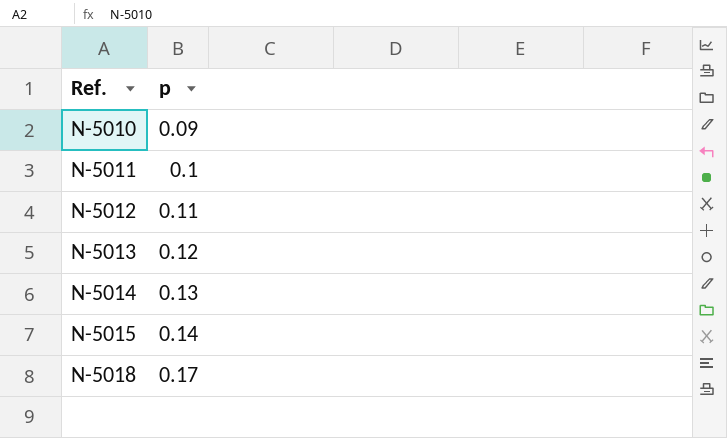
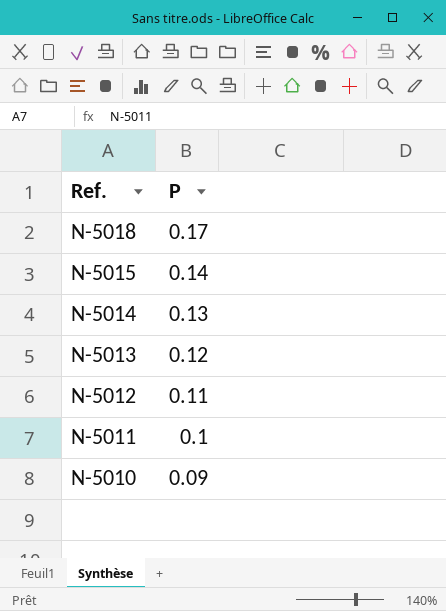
row order: Ref. ascending -> Ref. descending
column name: p -> P

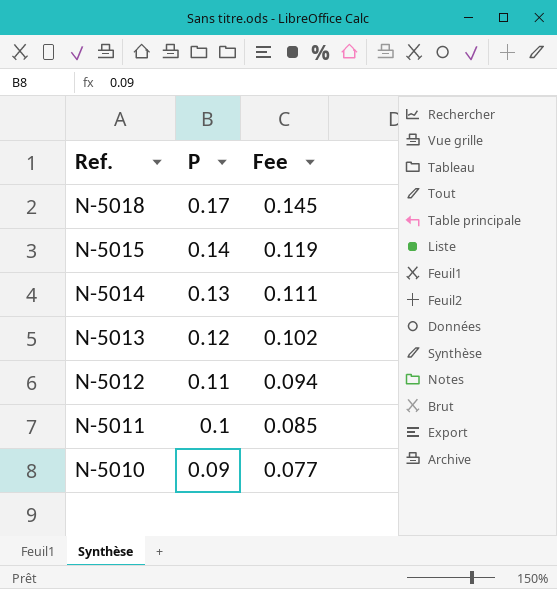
column Fee | formula: none -> [P] * 0.85

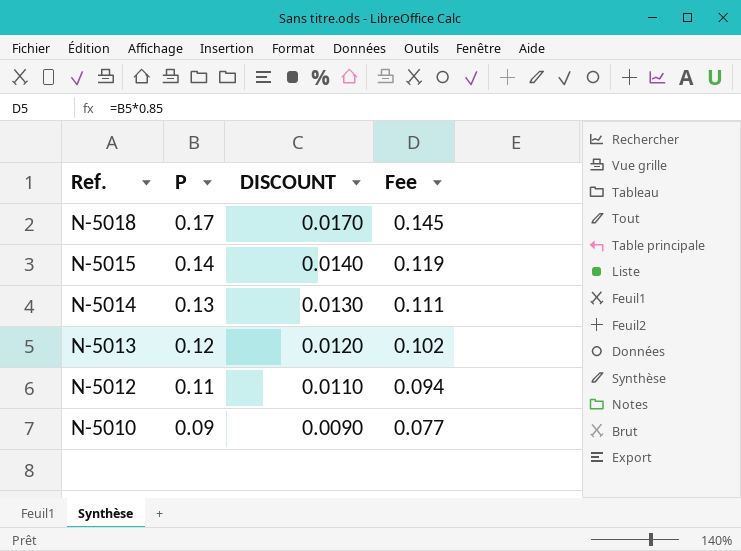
column DISCOUNT | formula: none -> [P] * 0.1
row N-5011: 0.1 | 0.085 -> none

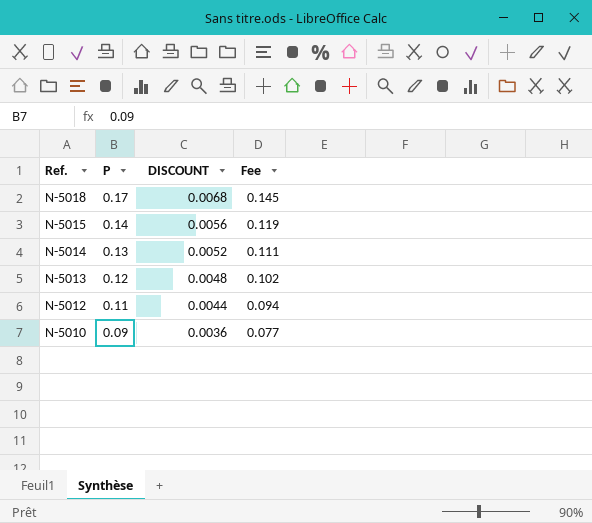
column DISCOUNT | formula: [P] * 0.1 -> [P] * 0.04

